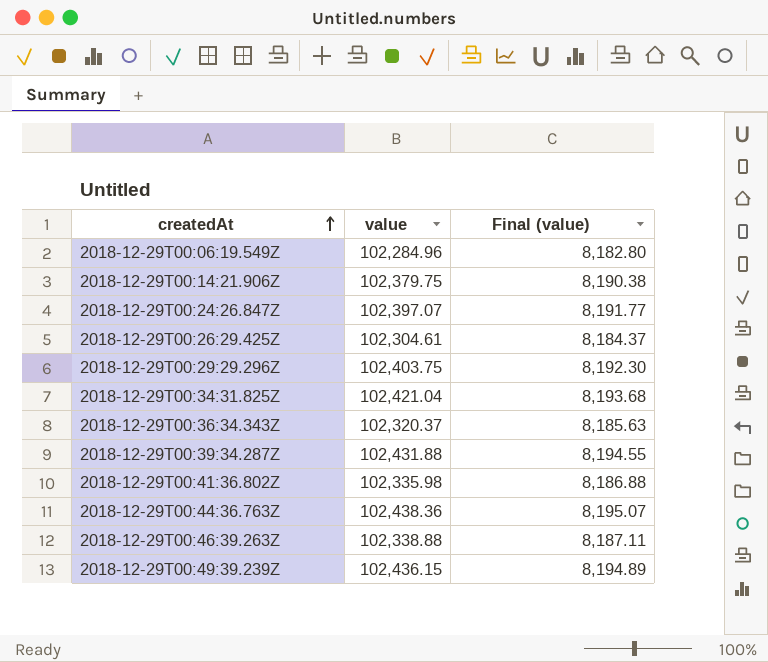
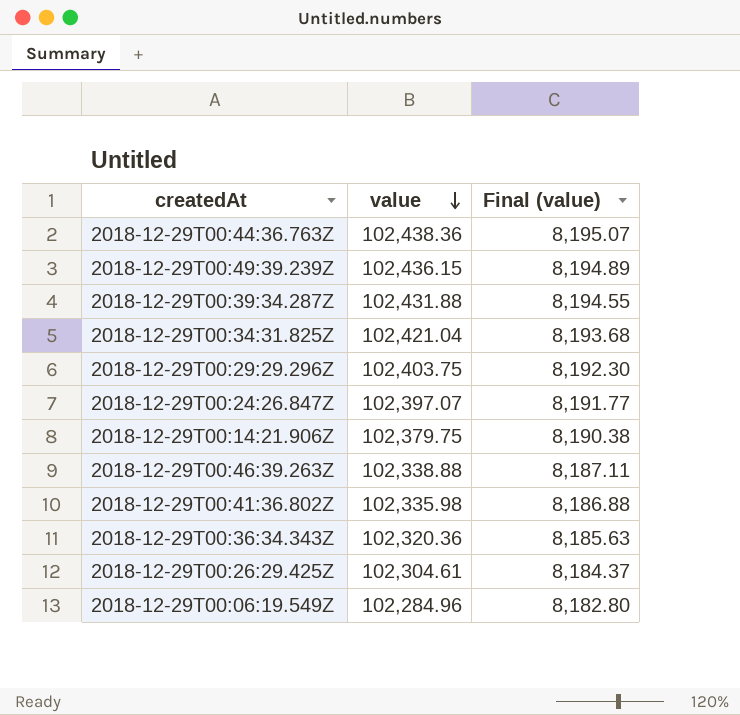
row order: createdAt ascending -> value descending
2018-12-29T00:36:34.343Z | value: 102,320.37 -> 102,320.36

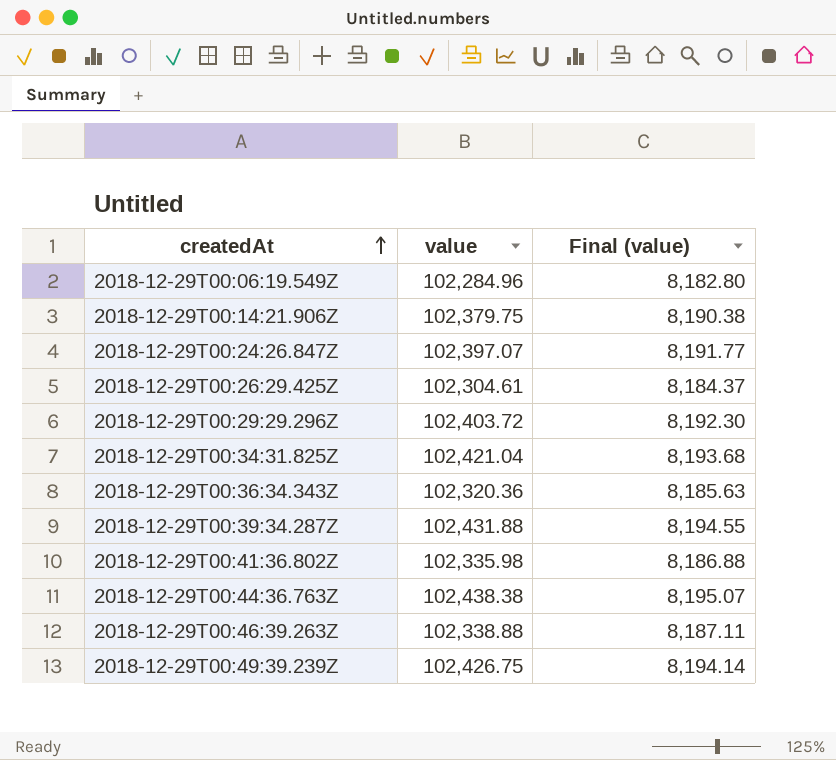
row order: value descending -> createdAt ascending
2018-12-29T00:29:29.296Z | value: 102,403.75 -> 102,403.72
2018-12-29T00:44:36.763Z | value: 102,438.36 -> 102,438.38
2018-12-29T00:49:39.239Z | value: 102,436.15 -> 102,426.75
2018-12-29T00:49:39.239Z | Final (value): 8,194.89 -> 8,194.14

